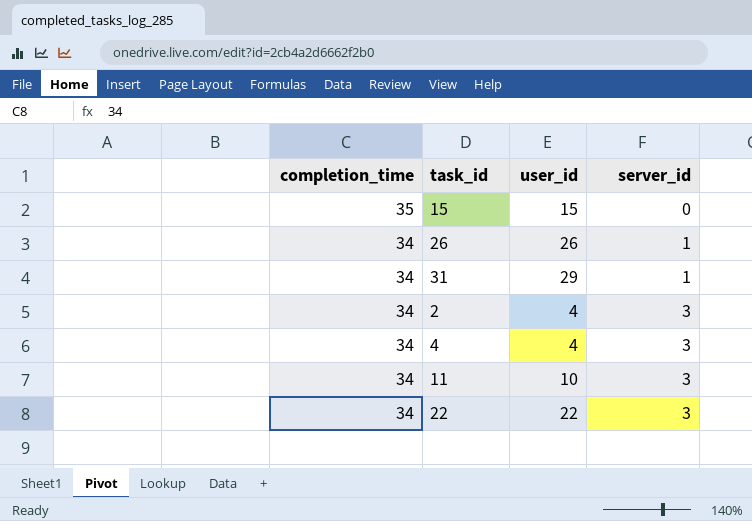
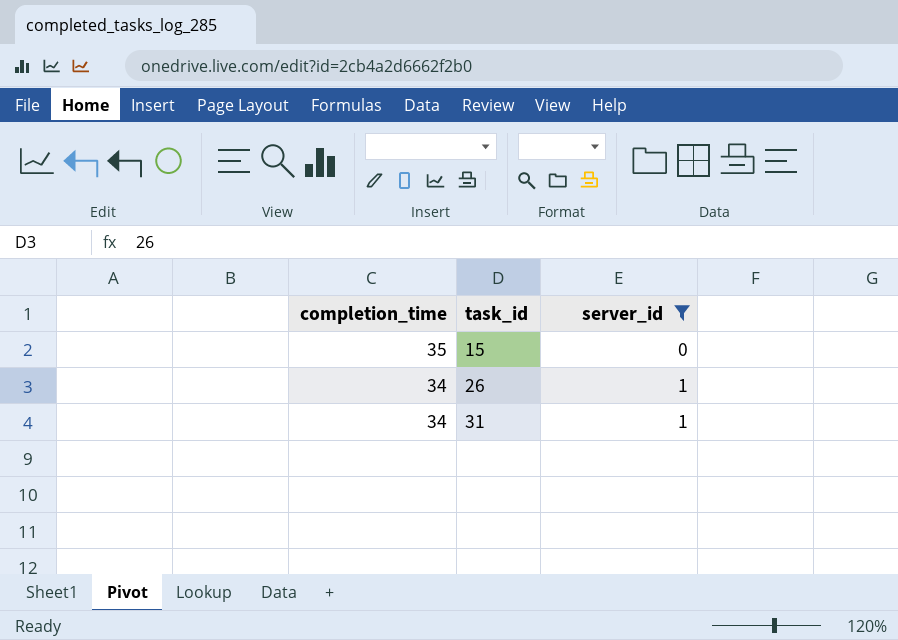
filter: none -> server_id != 3
column user_id | position: 3 -> none

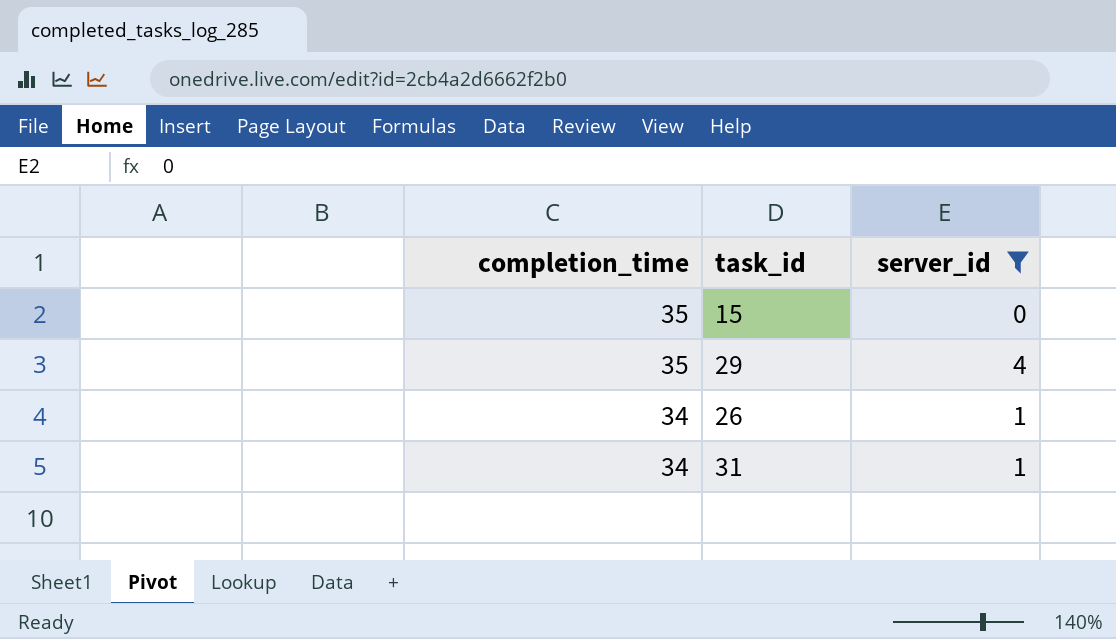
row 29: none -> 35 | 4

